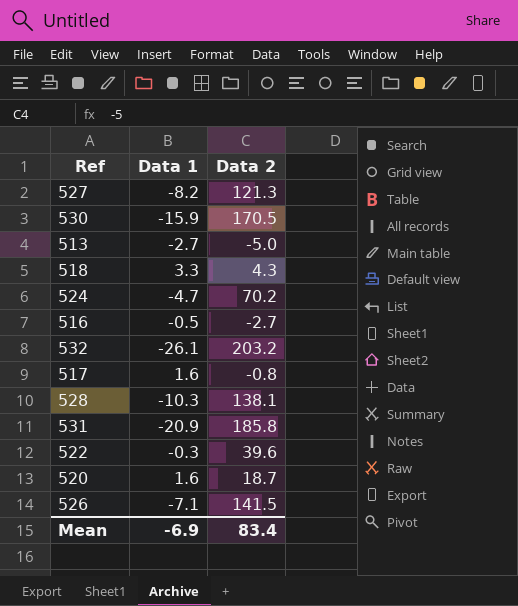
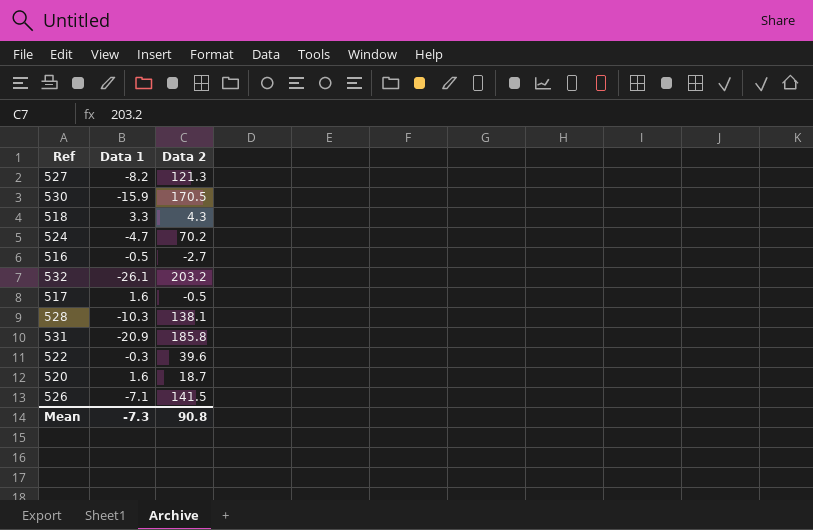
row 513: -2.7 | -5.0 -> none
517 | Data 2: -0.8 -> -0.5
Mean | Data 1: -6.9 -> -7.3
Mean | Data 2: 83.4 -> 90.8

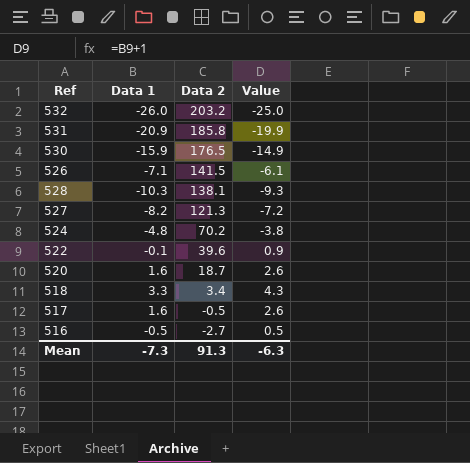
row order: none -> Data 2 descending
column Value | formula: none -> [Data 1] + 1
532 | Data 1: -26.1 -> -26.0
530 | Data 2: 170.5 -> 176.5
524 | Data 1: -4.7 -> -4.8
522 | Data 1: -0.3 -> -0.1
518 | Data 2: 4.3 -> 3.4
Mean | Data 2: 90.8 -> 91.3

